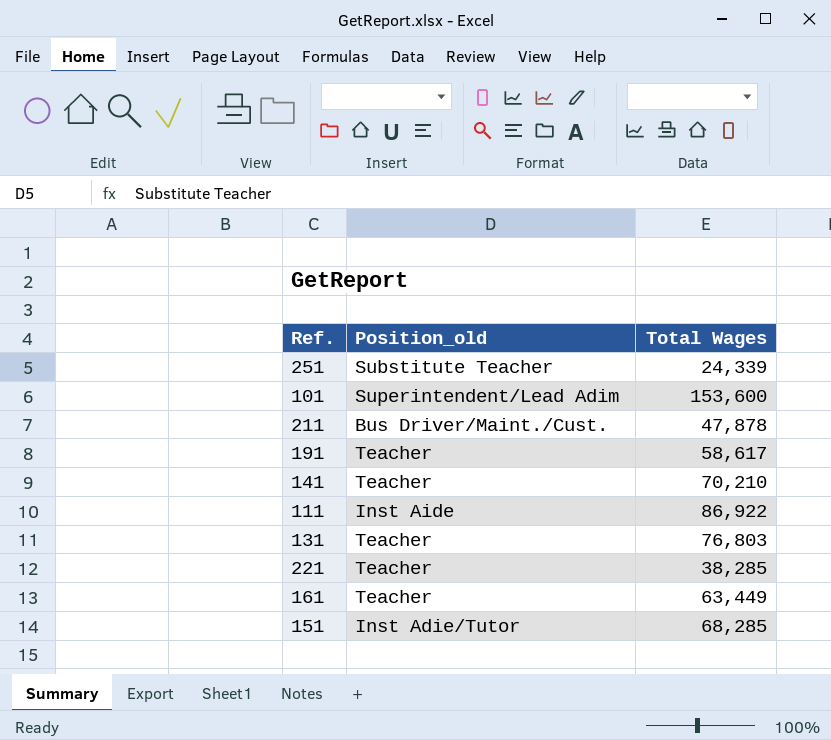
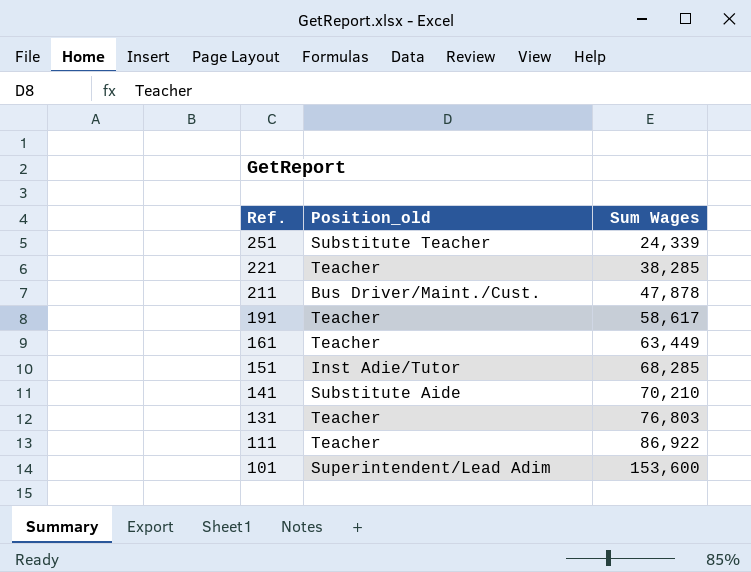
row order: none -> Ref. descending
column name: Total Wages -> Sum Wages
141 | Position_old: Teacher -> Substitute Aide
111 | Position_old: Inst Aide -> Teacher

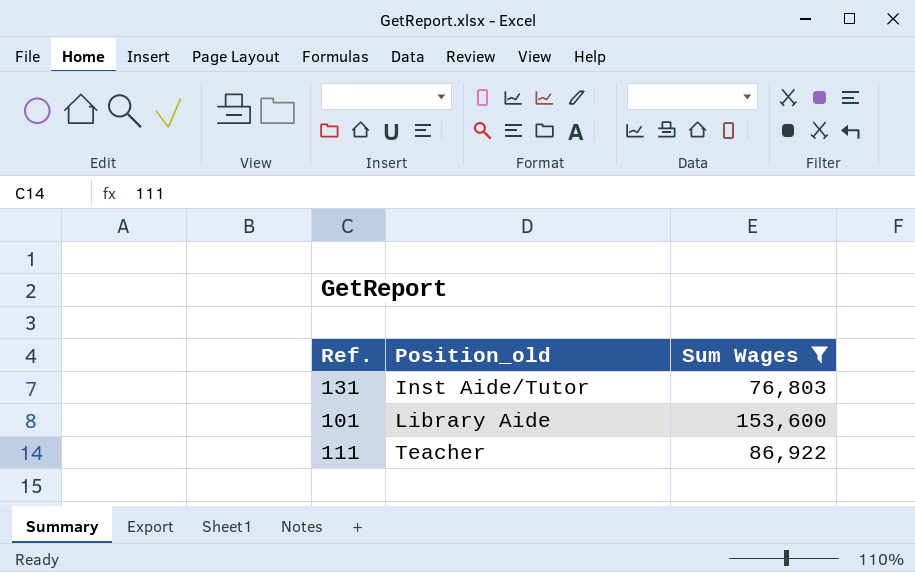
filter: none -> Sum Wages >= 76,803
row order: Ref. descending -> Position_old ascending
131 | Position_old: Teacher -> Inst Aide/Tutor
101 | Position_old: Superintendent/Lead Adim -> Library Aide

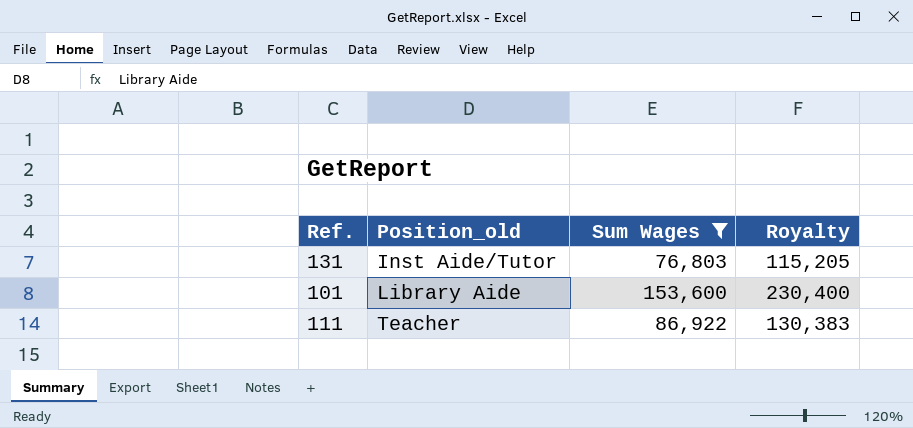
column Royalty | formula: none -> [Sum Wages] * 1.5

